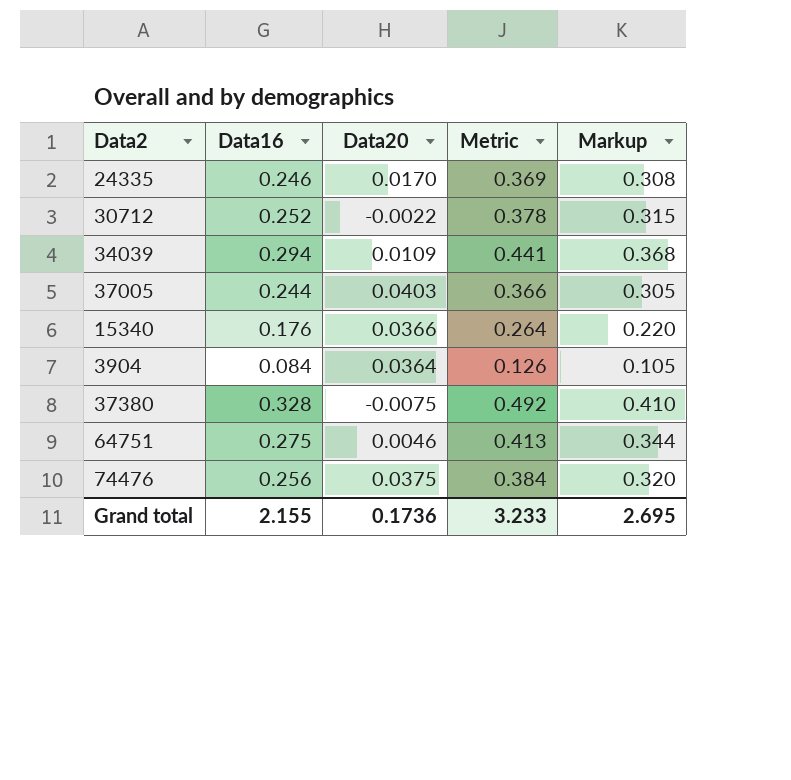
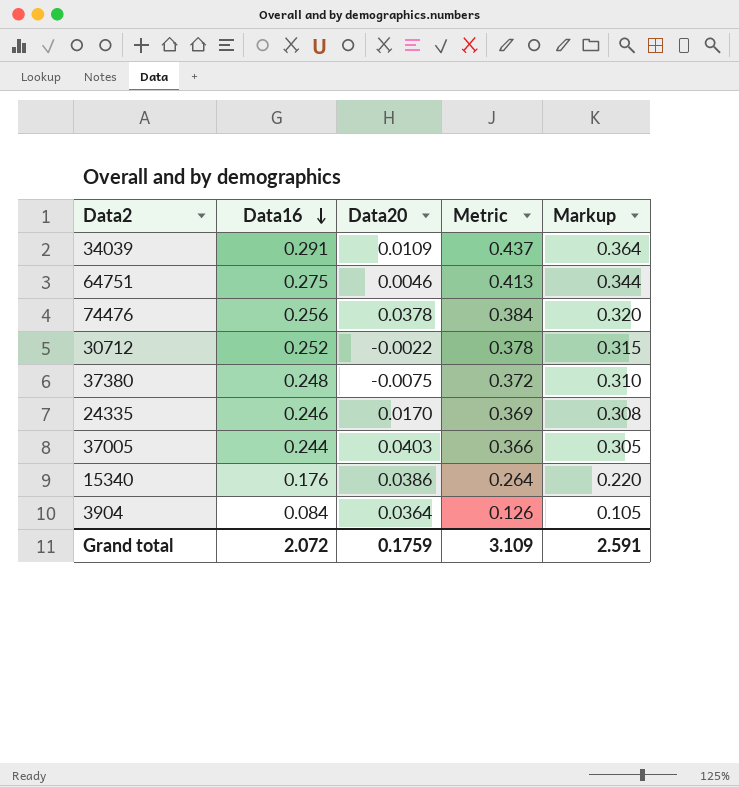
row order: none -> Data16 descending
34039 | Data16: 0.294 -> 0.291
34039 | Metric: 0.441 -> 0.437
34039 | Markup: 0.368 -> 0.364
74476 | Data20: 0.0375 -> 0.0378
37380 | Data16: 0.328 -> 0.248
37380 | Metric: 0.492 -> 0.372
37380 | Markup: 0.410 -> 0.310
15340 | Data20: 0.0366 -> 0.0386
Grand total | Data16: 2.155 -> 2.072
Grand total | Data20: 0.1736 -> 0.1759
Grand total | Metric: 3.233 -> 3.109
Grand total | Markup: 2.695 -> 2.591

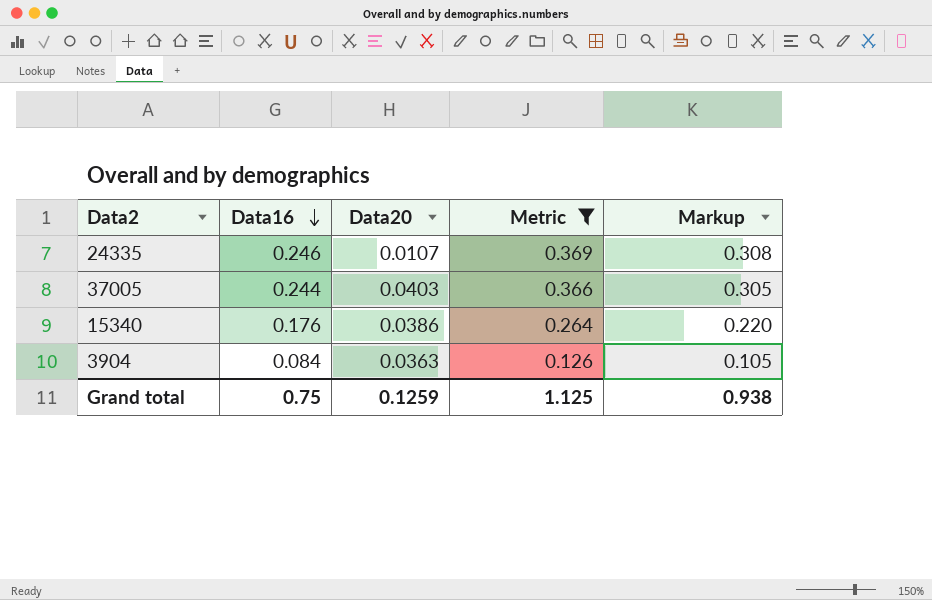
filter: none -> Metric <= 0.369
24335 | Data20: 0.0170 -> 0.0107
3904 | Data20: 0.0364 -> 0.0363
Grand total | Data16: 2.072 -> 0.75
Grand total | Data20: 0.1759 -> 0.1259
Grand total | Metric: 3.109 -> 1.125
Grand total | Markup: 2.591 -> 0.938

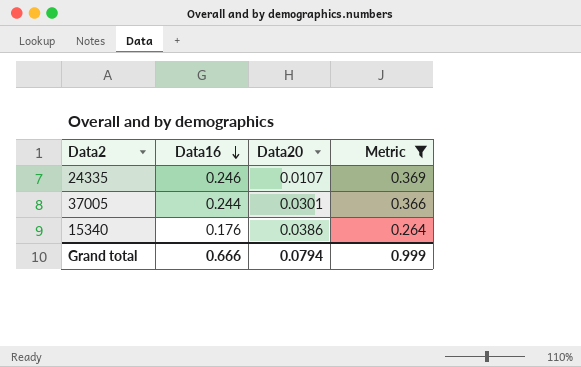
column Markup | formula: [Data16] * 1.25 -> none
row 3904: 0.084 | 0.0363 | 0.126 | 0.105 -> none
37005 | Data20: 0.0403 -> 0.0301
Grand total | Data16: 0.75 -> 0.666
Grand total | Data20: 0.1259 -> 0.0794
Grand total | Metric: 1.125 -> 0.999

